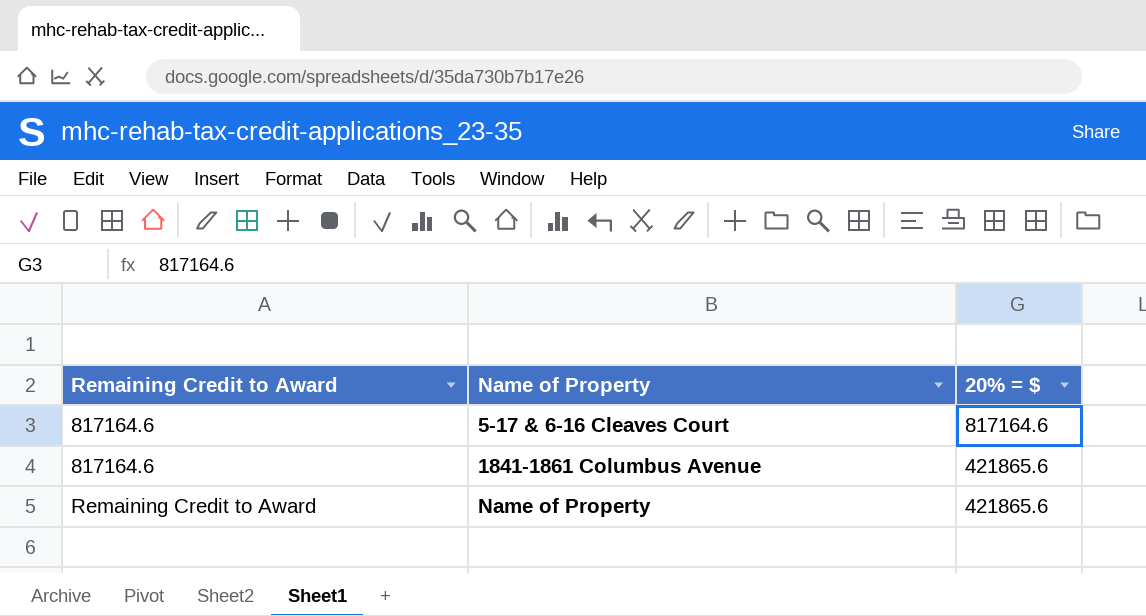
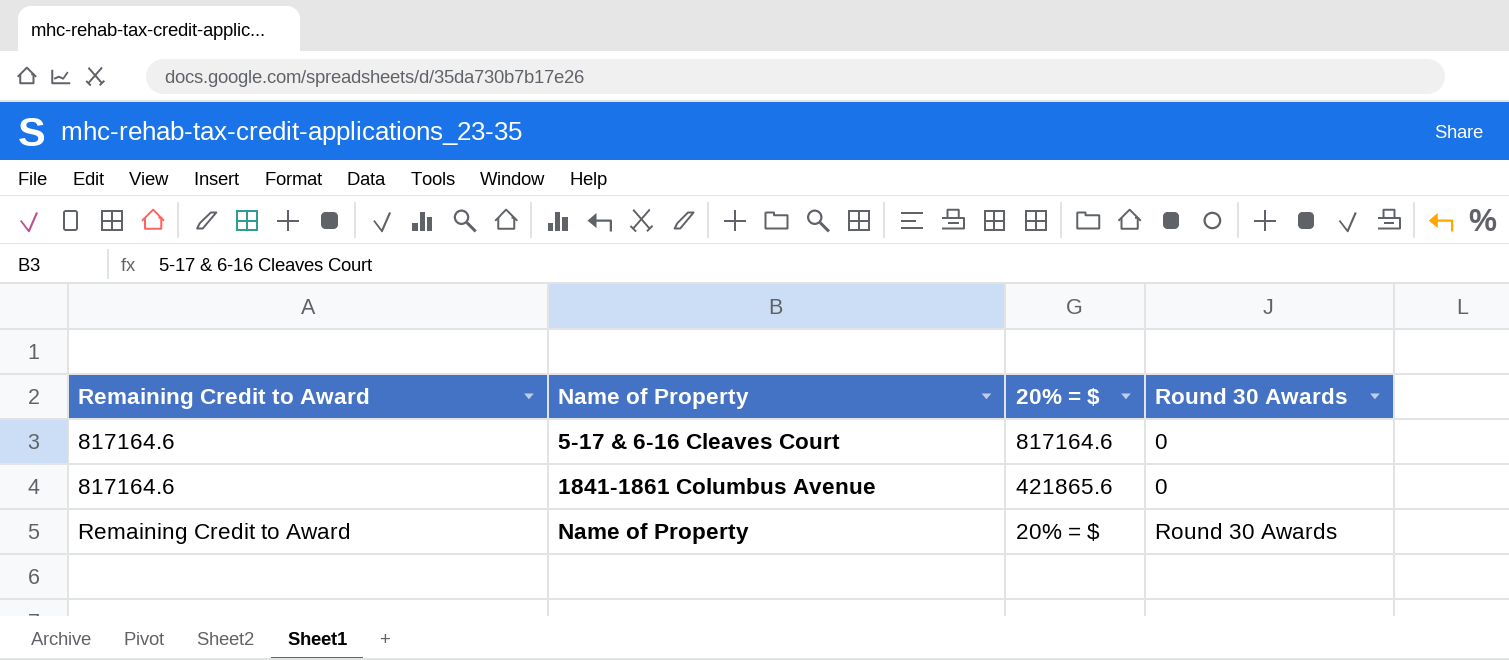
column Round 30 Awards | position: none -> 4
Name of Property | 20% = $: 421865.6 -> 20% = $

